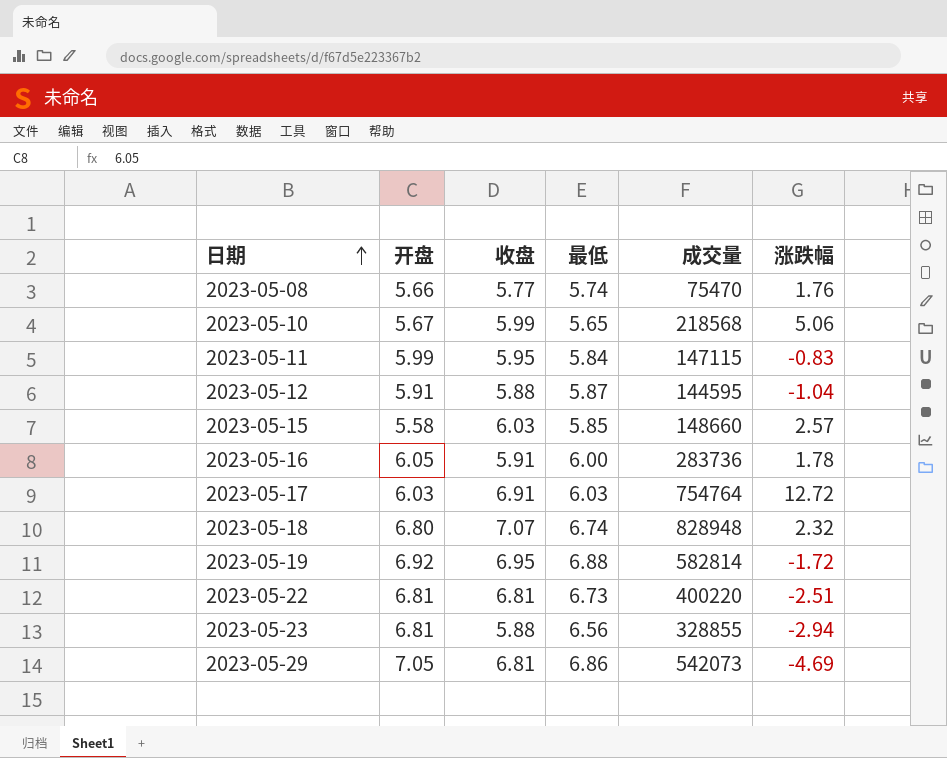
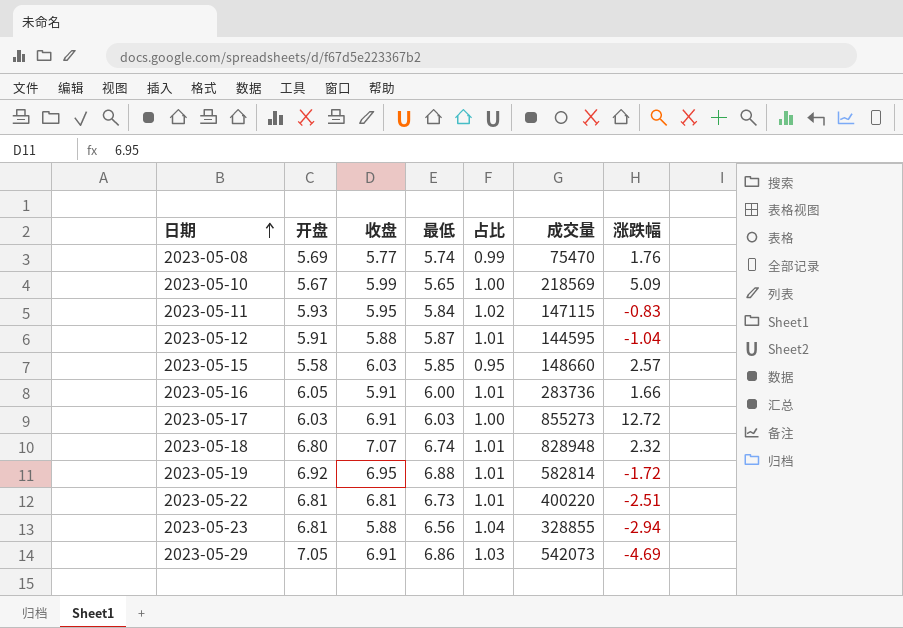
column 占比 | formula: none -> [开盘] / [最低]
2023-05-08 | 开盘: 5.66 -> 5.69
2023-05-10 | 成交量: 218568 -> 218569
2023-05-10 | 涨跌幅: 5.06 -> 5.09
2023-05-11 | 开盘: 5.99 -> 5.93
2023-05-16 | 涨跌幅: 1.78 -> 1.66
2023-05-17 | 成交量: 754764 -> 855273
2023-05-29 | 收盘: 6.81 -> 6.91

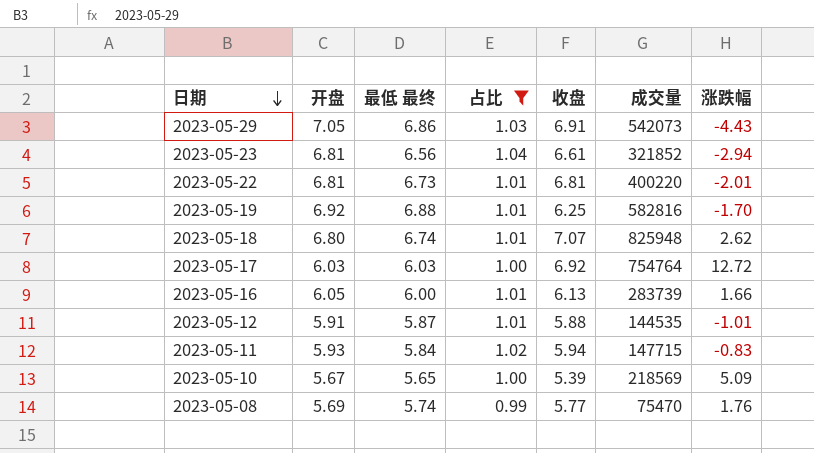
filter: none -> 占比 != 0.95
row order: 日期 ascending -> 日期 descending
column name: 最低 -> 最低 最终
column 收盘 | position: 3 -> 5
2023-05-29 | 涨跌幅: -4.69 -> -4.43
2023-05-23 | 收盘: 5.88 -> 6.61
2023-05-23 | 成交量: 328855 -> 321852
2023-05-22 | 涨跌幅: -2.51 -> -2.01
2023-05-19 | 收盘: 6.95 -> 6.25
2023-05-19 | 成交量: 582814 -> 582816
2023-05-19 | 涨跌幅: -1.72 -> -1.70
2023-05-18 | 成交量: 828948 -> 825948
2023-05-18 | 涨跌幅: 2.32 -> 2.62
2023-05-17 | 收盘: 6.91 -> 6.92
2023-05-17 | 成交量: 855273 -> 754764
2023-05-16 | 收盘: 5.91 -> 6.13
2023-05-16 | 成交量: 283736 -> 283739
2023-05-12 | 成交量: 144595 -> 144535
2023-05-12 | 涨跌幅: -1.04 -> -1.01
2023-05-11 | 收盘: 5.95 -> 5.94
2023-05-11 | 成交量: 147115 -> 147715
2023-05-10 | 收盘: 5.99 -> 5.39

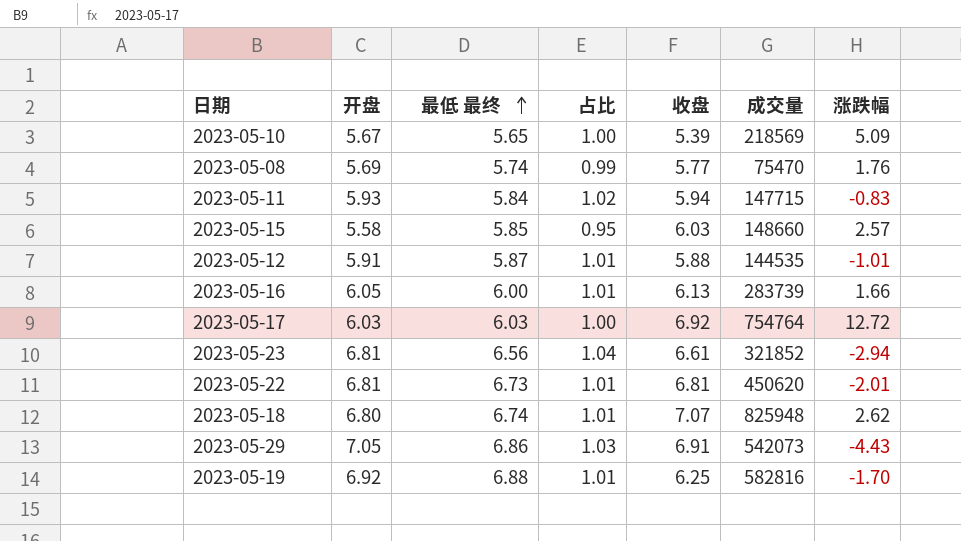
filter: 占比 != 0.95 -> none
row order: 日期 descending -> 最低 最终 ascending
2023-05-22 | 成交量: 400220 -> 450620

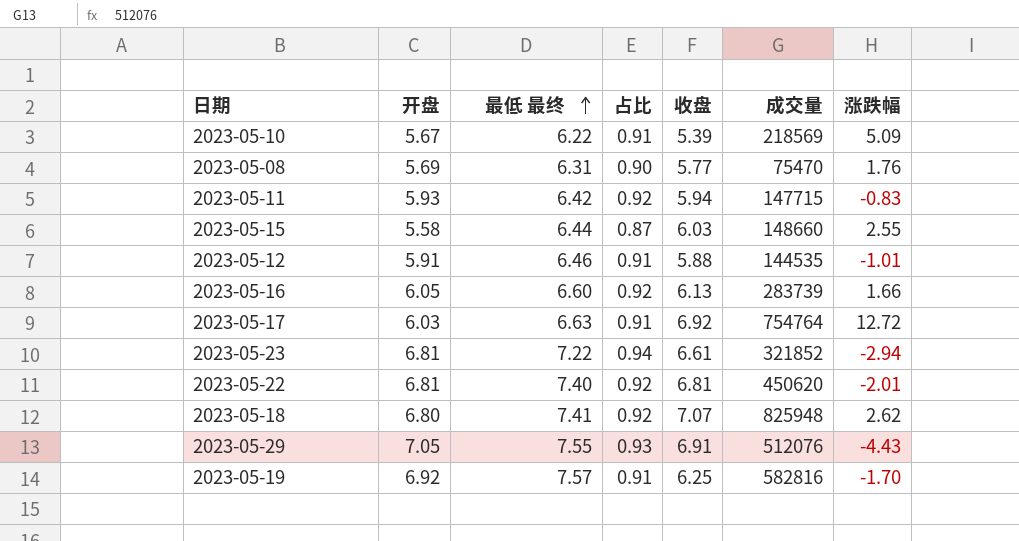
2023-05-10 | 最低 最终: 5.65 -> 6.22
2023-05-10 | 占比: 1.00 -> 0.91
2023-05-08 | 最低 最终: 5.74 -> 6.31
2023-05-08 | 占比: 0.99 -> 0.90
2023-05-11 | 最低 最终: 5.84 -> 6.42
2023-05-11 | 占比: 1.02 -> 0.92
2023-05-15 | 最低 最终: 5.85 -> 6.44
2023-05-15 | 占比: 0.95 -> 0.87
2023-05-15 | 涨跌幅: 2.57 -> 2.55
2023-05-12 | 最低 最终: 5.87 -> 6.46
2023-05-12 | 占比: 1.01 -> 0.91
2023-05-16 | 最低 最终: 6.00 -> 6.60
2023-05-16 | 占比: 1.01 -> 0.92
2023-05-17 | 最低 最终: 6.03 -> 6.63
2023-05-17 | 占比: 1.00 -> 0.91
2023-05-23 | 最低 最终: 6.56 -> 7.22
2023-05-23 | 占比: 1.04 -> 0.94
2023-05-22 | 最低 最终: 6.73 -> 7.40
2023-05-22 | 占比: 1.01 -> 0.92
2023-05-18 | 最低 最终: 6.74 -> 7.41
2023-05-18 | 占比: 1.01 -> 0.92
2023-05-29 | 最低 最终: 6.86 -> 7.55
2023-05-29 | 占比: 1.03 -> 0.93
2023-05-29 | 成交量: 542073 -> 512076
2023-05-19 | 最低 最终: 6.88 -> 7.57
2023-05-19 | 占比: 1.01 -> 0.91

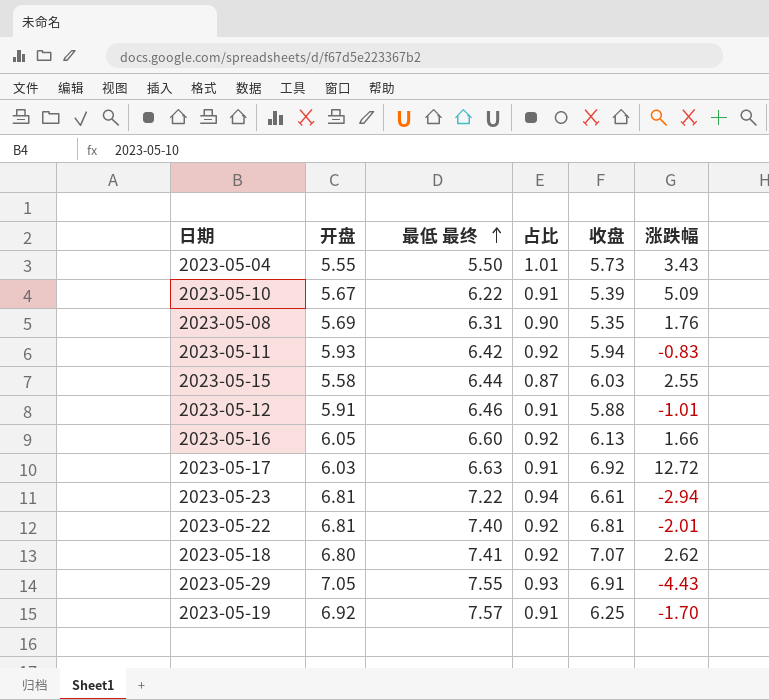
column 成交量 | position: 6 -> none
row 2023-05-04: none -> 5.55 | 5.50 | 1.01 | 5.73 | 3.43
2023-05-08 | 收盘: 5.77 -> 5.35

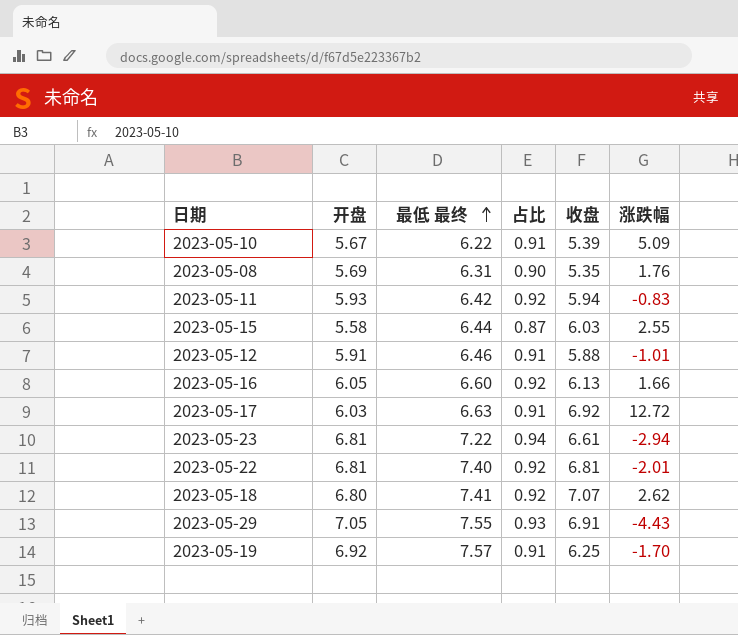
row 2023-05-04: 5.55 | 5.50 | 1.01 | 5.73 | 3.43 -> none

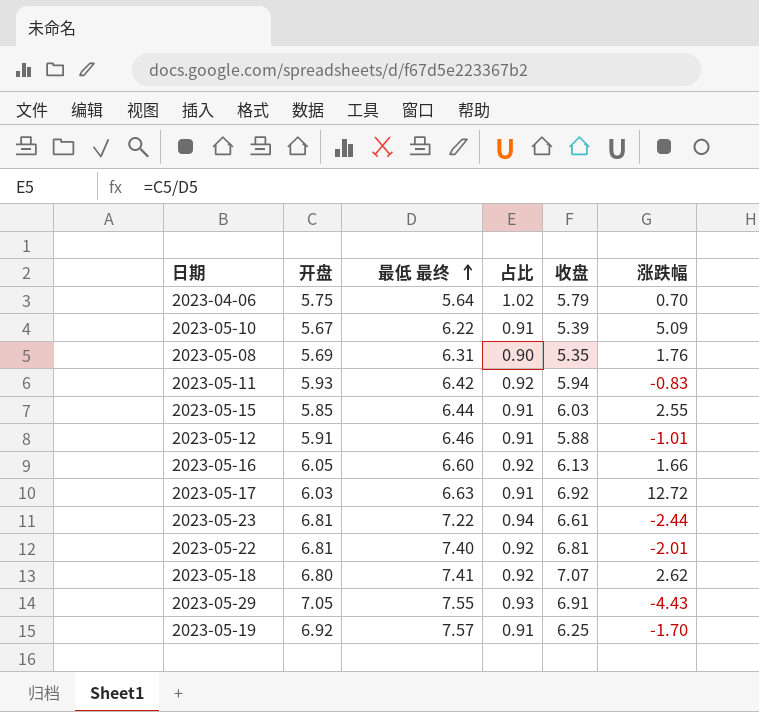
row 2023-04-06: none -> 5.75 | 5.64 | 1.02 | 5.79 | 0.70
2023-05-15 | 开盘: 5.58 -> 5.85
2023-05-15 | 占比: 0.87 -> 0.91
2023-05-23 | 涨跌幅: -2.94 -> -2.44

